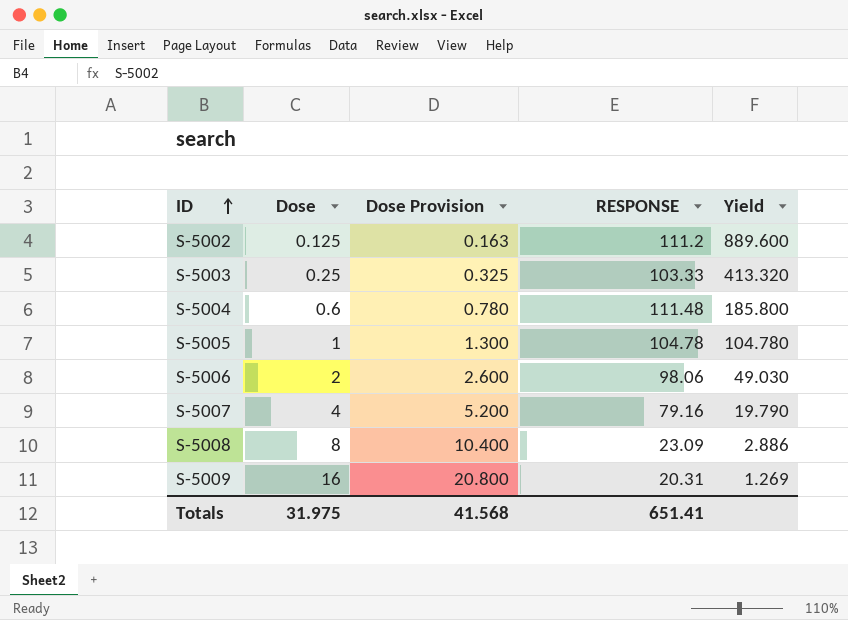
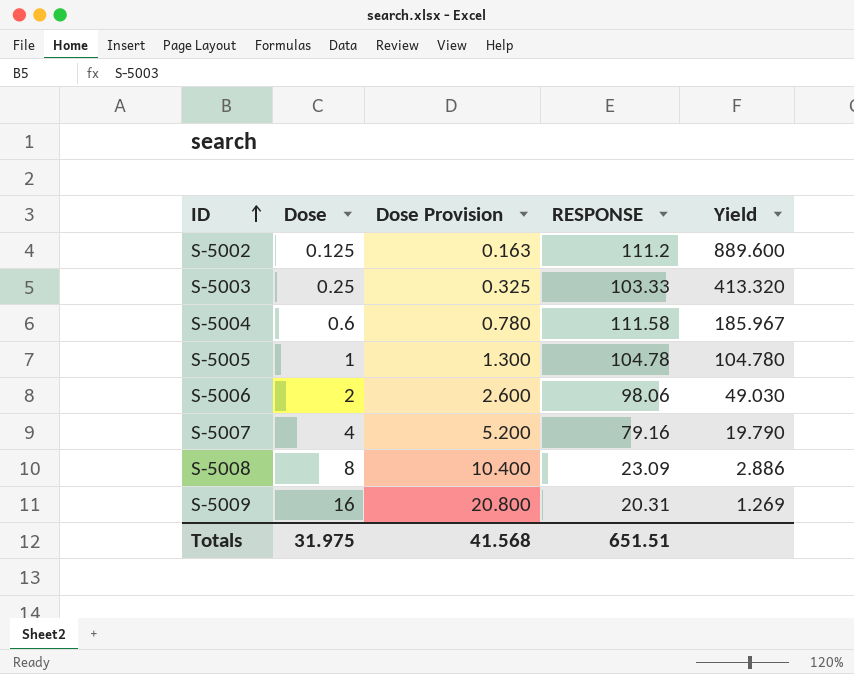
S-5004 | RESPONSE: 111.48 -> 111.58
S-5004 | Yield: 185.800 -> 185.967
Totals | RESPONSE: 651.41 -> 651.51

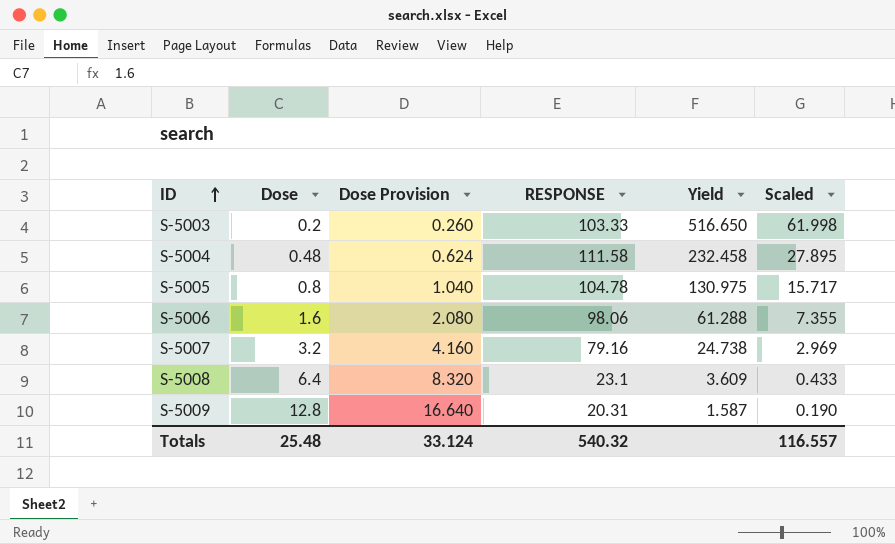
column Scaled | formula: none -> [Yield] * 0.12
row S-5002: 0.125 | 0.163 | 111.2 | 889.600 -> none
S-5003 | Dose: 0.25 -> 0.2
S-5003 | Dose Provision: 0.325 -> 0.260
S-5003 | Yield: 413.320 -> 516.650
S-5004 | Dose: 0.6 -> 0.48
S-5004 | Dose Provision: 0.780 -> 0.624
S-5004 | Yield: 185.967 -> 232.458
S-5005 | Dose: 1 -> 0.8
S-5005 | Dose Provision: 1.300 -> 1.040
S-5005 | Yield: 104.780 -> 130.975
S-5006 | Dose: 2 -> 1.6
S-5006 | Dose Provision: 2.600 -> 2.080
S-5006 | Yield: 49.030 -> 61.288
S-5007 | Dose: 4 -> 3.2
S-5007 | Dose Provision: 5.200 -> 4.160
S-5007 | Yield: 19.790 -> 24.738
S-5008 | Dose: 8 -> 6.4
S-5008 | Dose Provision: 10.400 -> 8.320
S-5008 | RESPONSE: 23.09 -> 23.1
S-5008 | Yield: 2.886 -> 3.609
S-5009 | Dose: 16 -> 12.8
S-5009 | Dose Provision: 20.800 -> 16.640
S-5009 | Yield: 1.269 -> 1.587
Totals | Dose: 31.975 -> 25.48
Totals | Dose Provision: 41.568 -> 33.124
Totals | RESPONSE: 651.51 -> 540.32

